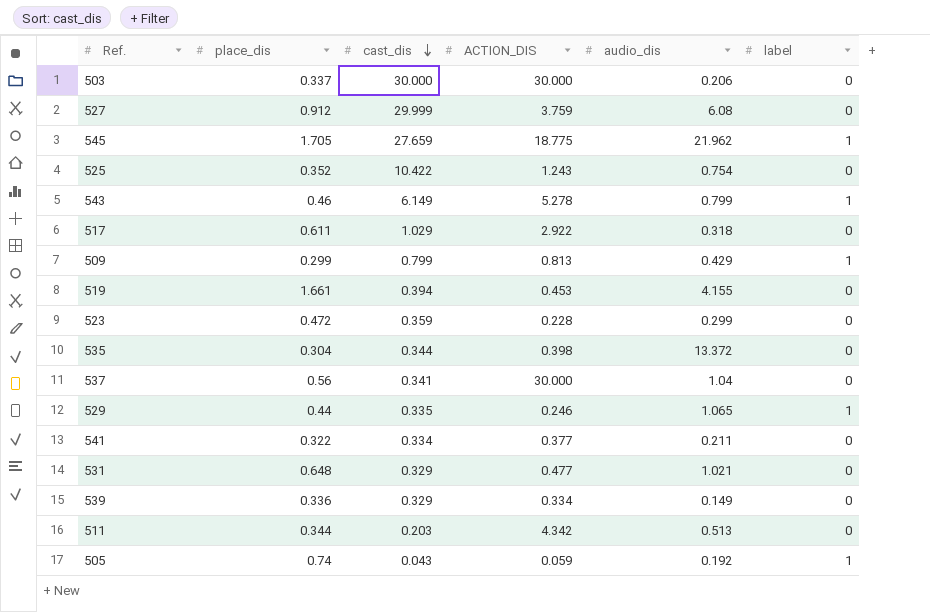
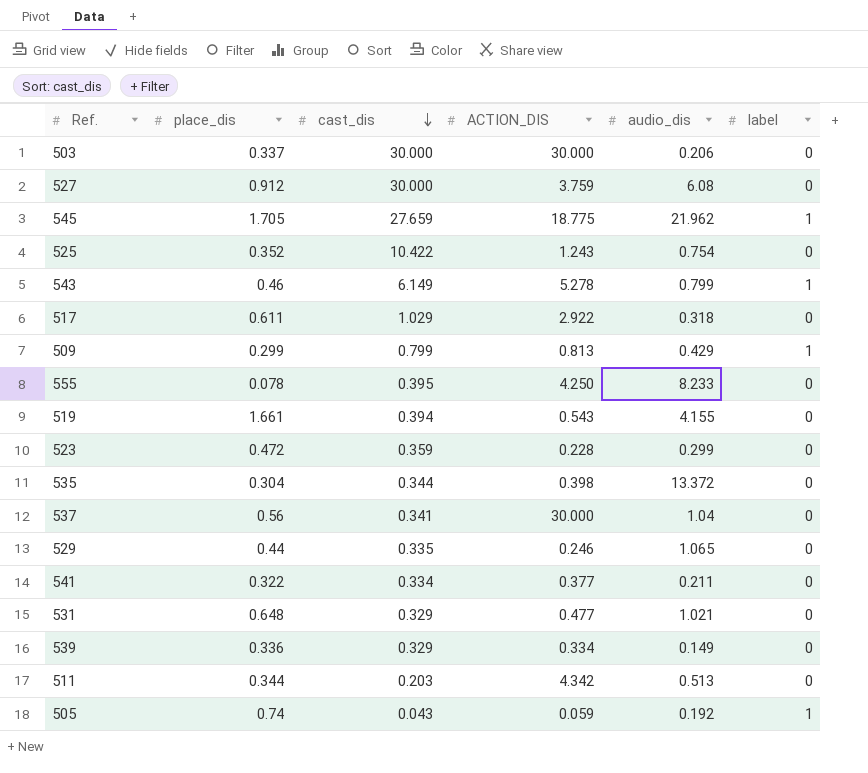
527 | cast_dis: 29.999 -> 30.000
row 555: none -> 0.078 | 0.395 | 4.250 | 8.233 | 0
519 | ACTION_DIS: 0.453 -> 0.543
529 | label: 1 -> 0

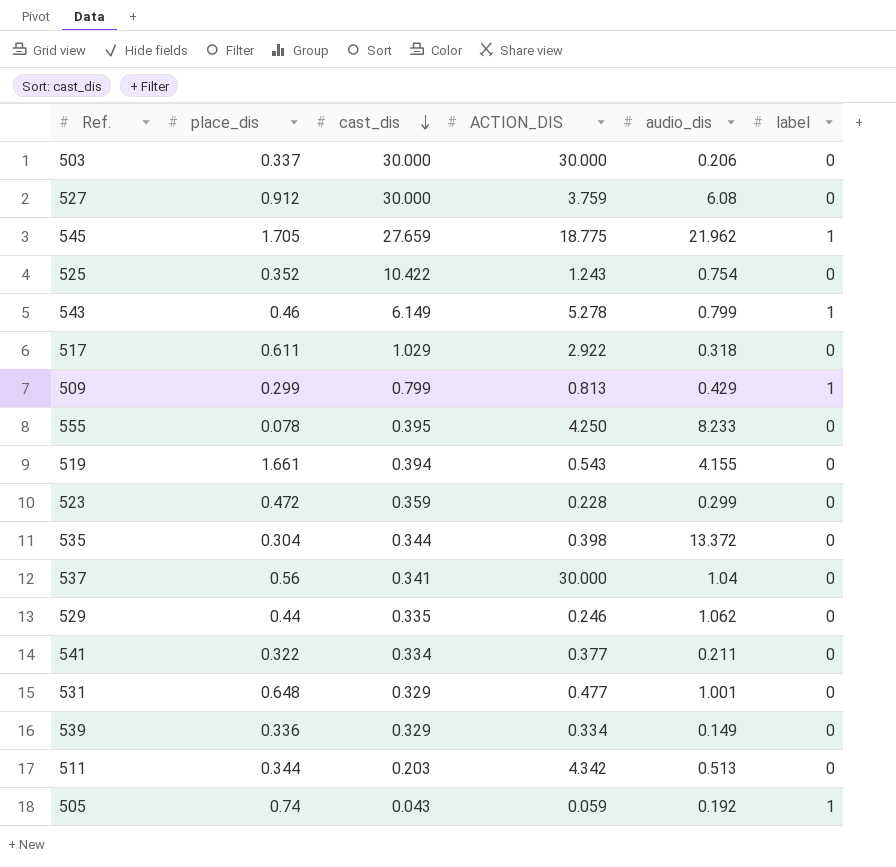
529 | audio_dis: 1.065 -> 1.062
531 | audio_dis: 1.021 -> 1.001

